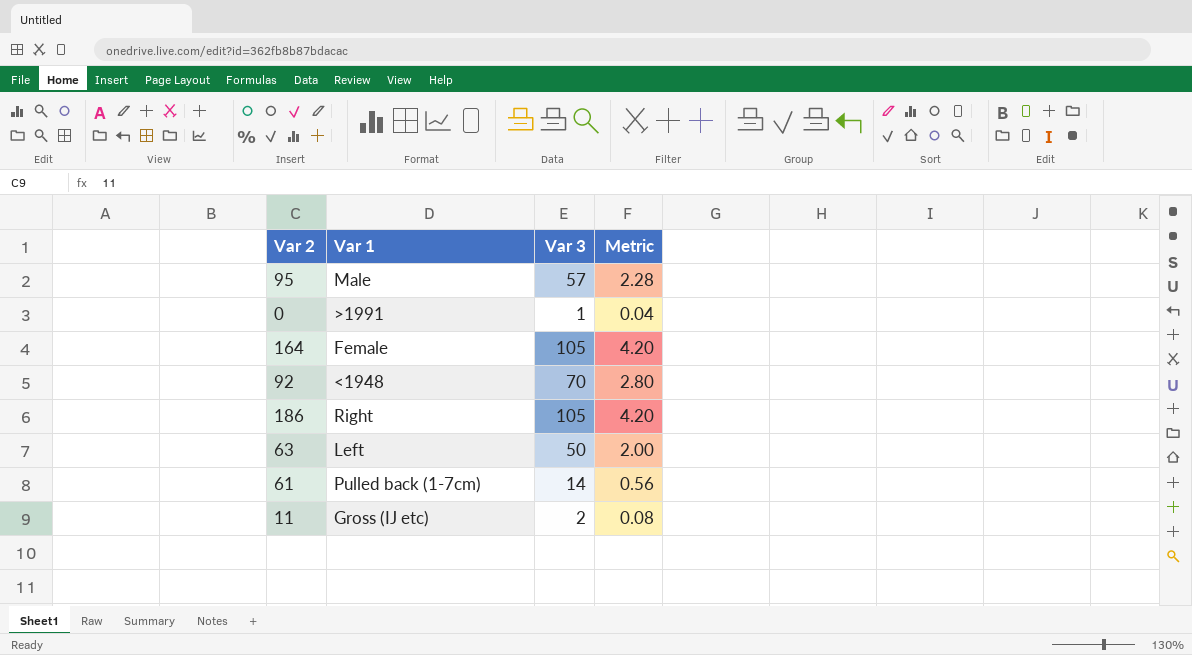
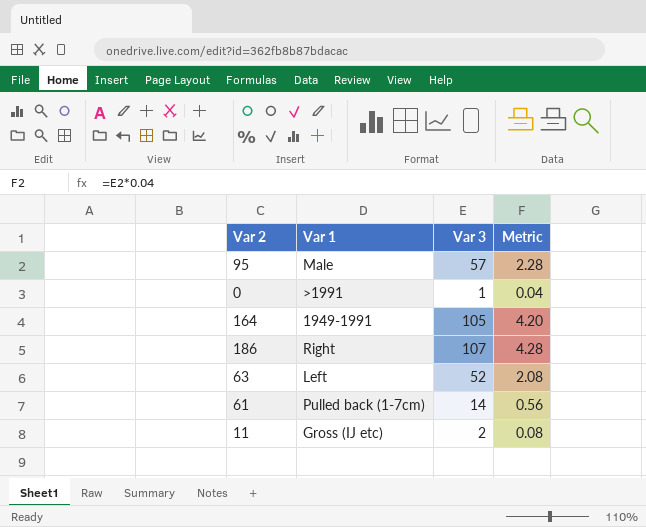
row 92: <1948 | 70 | 2.80 -> none
164 | Var 1: Female -> 1949-1991
186 | Var 3: 105 -> 107
186 | Metric: 4.20 -> 4.28
63 | Var 3: 50 -> 52
63 | Metric: 2.00 -> 2.08

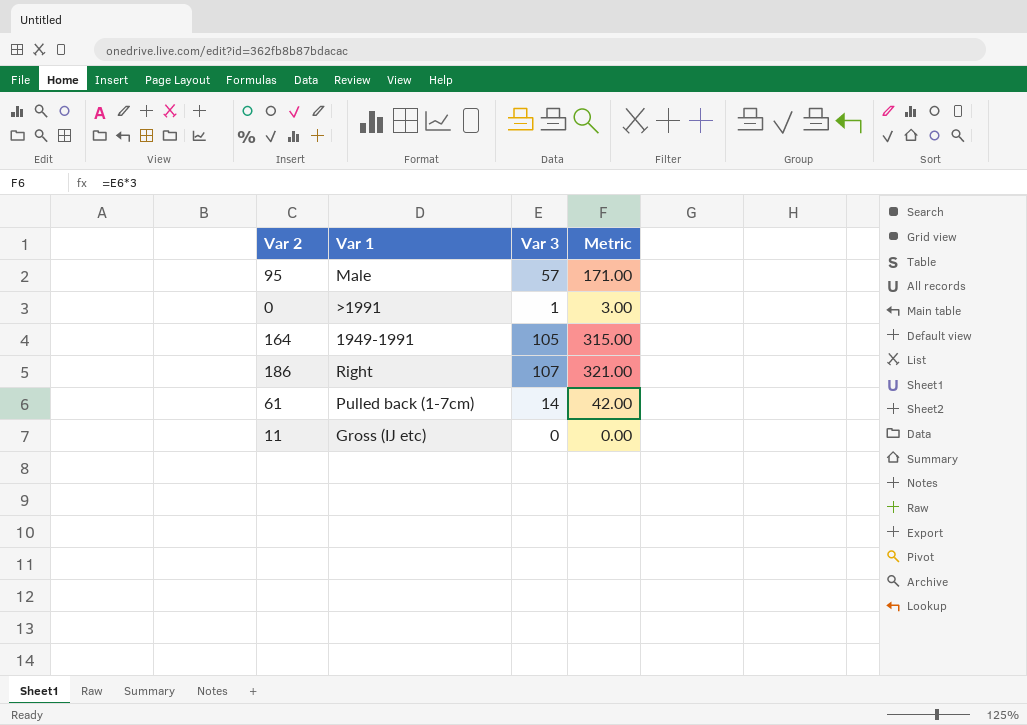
column Metric | formula: [Var 3] * 0.04 -> [Var 3] * 3
row 63: Left | 52 | 2.08 -> none
11 | Var 3: 2 -> 0

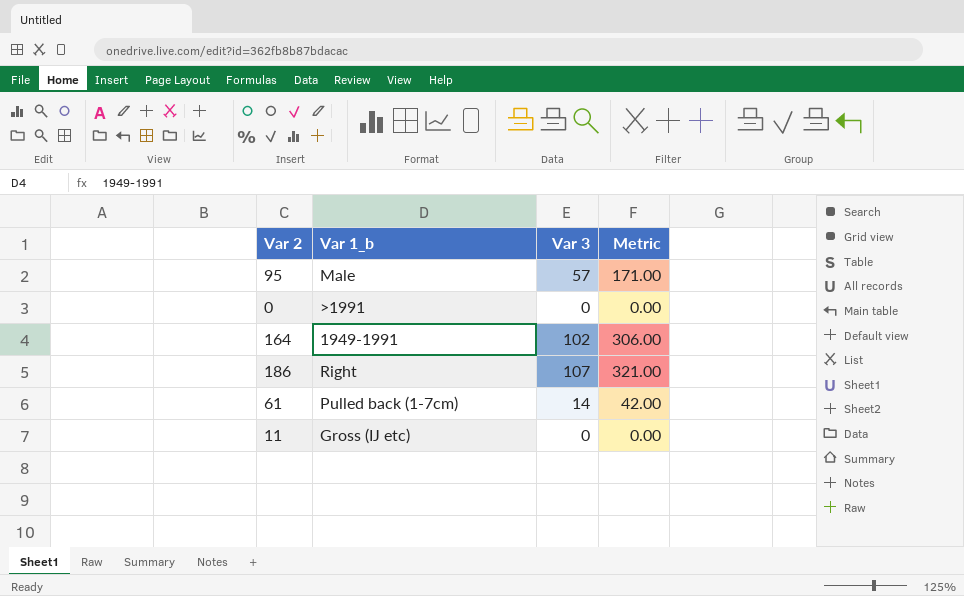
column name: Var 1 -> Var 1_b
0 | Var 3: 1 -> 0
0 | Metric: 3.00 -> 0.00
164 | Var 3: 105 -> 102
164 | Metric: 315.00 -> 306.00

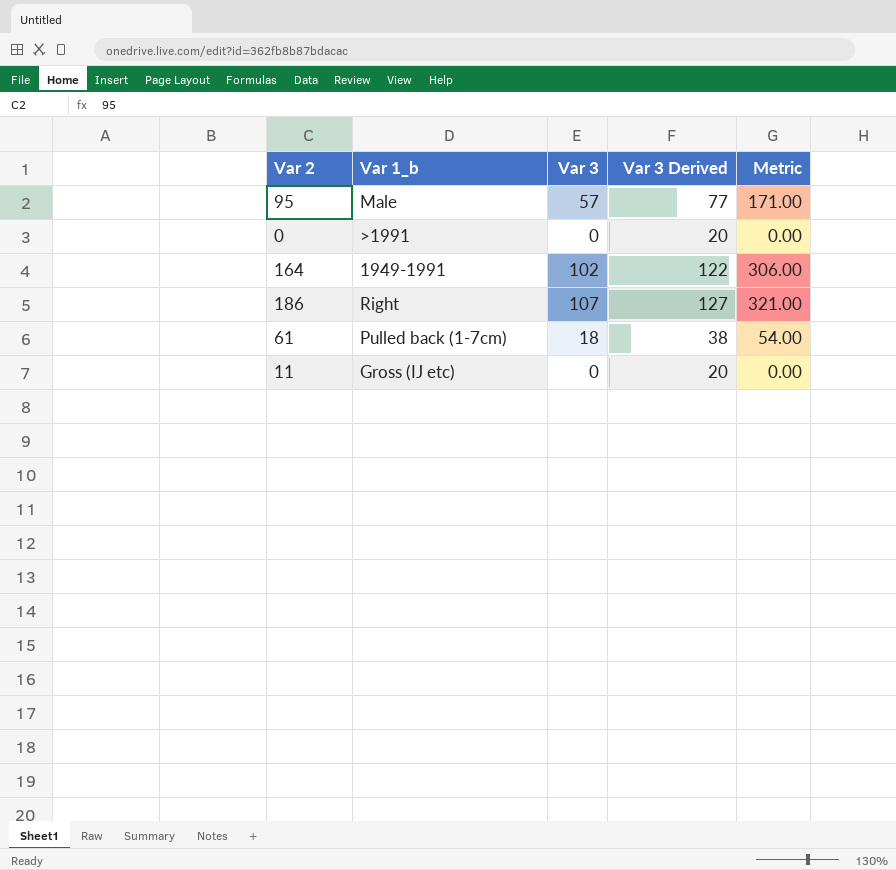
column Var 3 Derived | formula: none -> [Var 3] + 20
61 | Var 3: 14 -> 18
61 | Metric: 42.00 -> 54.00

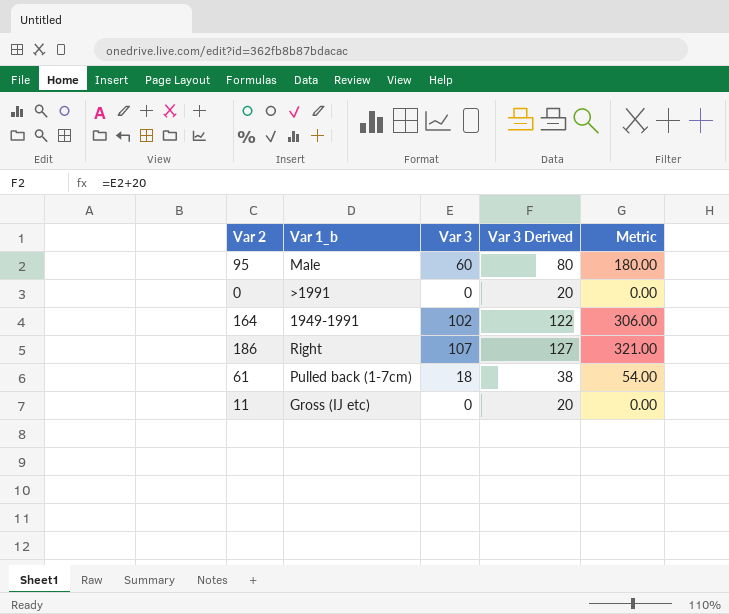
95 | Var 3: 57 -> 60
95 | Var 3 Derived: 77 -> 80
95 | Metric: 171.00 -> 180.00

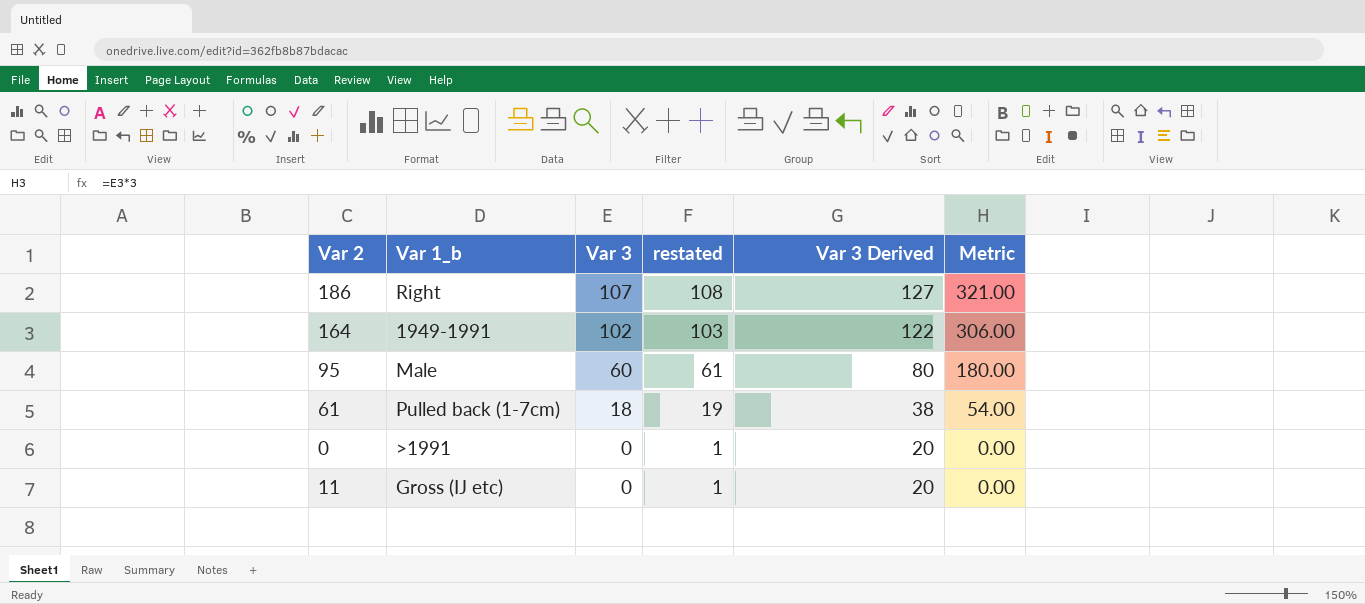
row order: none -> Var 3 descending
column restated | formula: none -> [Var 3] + 1

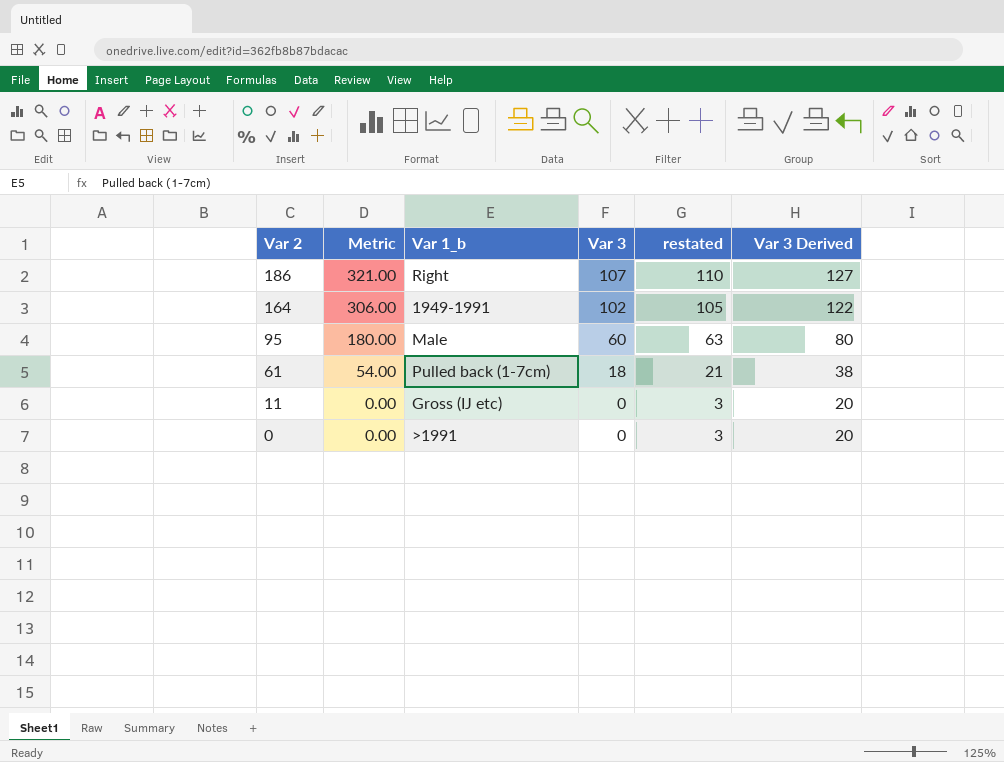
row order: Var 3 descending -> Var 2 descending
column Metric | position: 6 -> 2
column restated | formula: [Var 3] + 1 -> [Var 3] + 3

